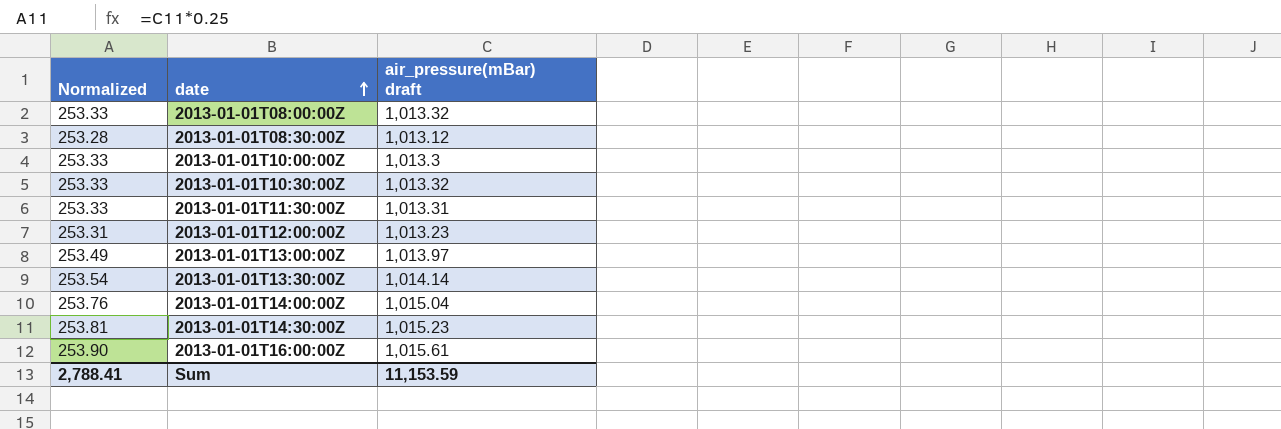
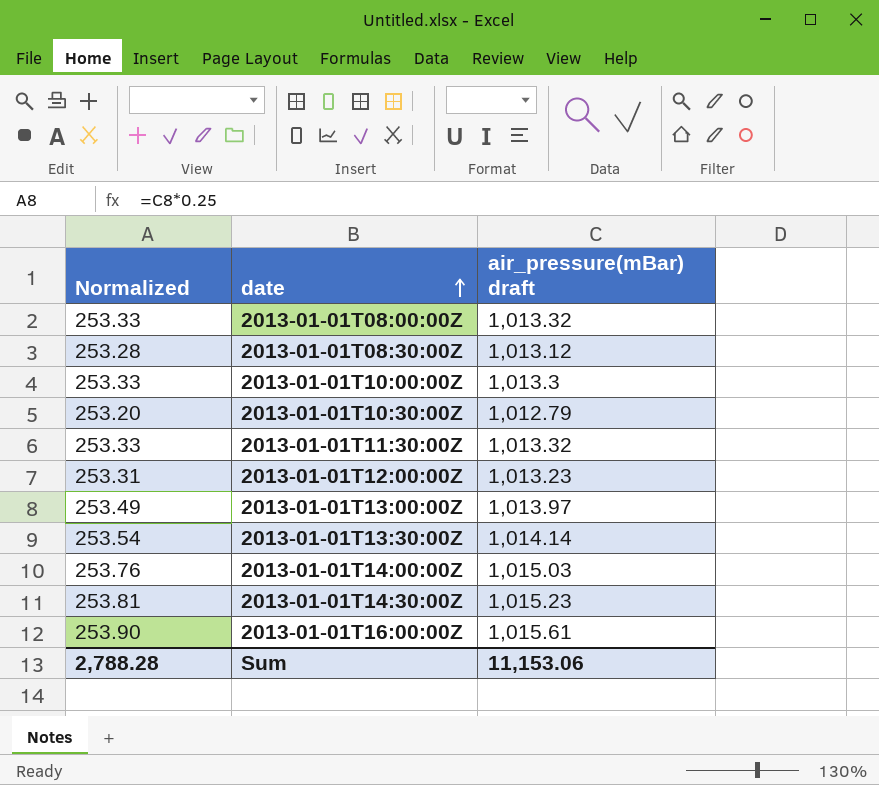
2013-01-01T10:30:00Z | Normalized: 253.33 -> 253.20
2013-01-01T10:30:00Z | air_pressure(mBar) draft: 1,013.32 -> 1,012.79
2013-01-01T11:30:00Z | air_pressure(mBar) draft: 1,013.31 -> 1,013.32
2013-01-01T14:00:00Z | air_pressure(mBar) draft: 1,015.04 -> 1,015.03
Sum | Normalized: 2,788.41 -> 2,788.28
Sum | air_pressure(mBar) draft: 11,153.59 -> 11,153.06

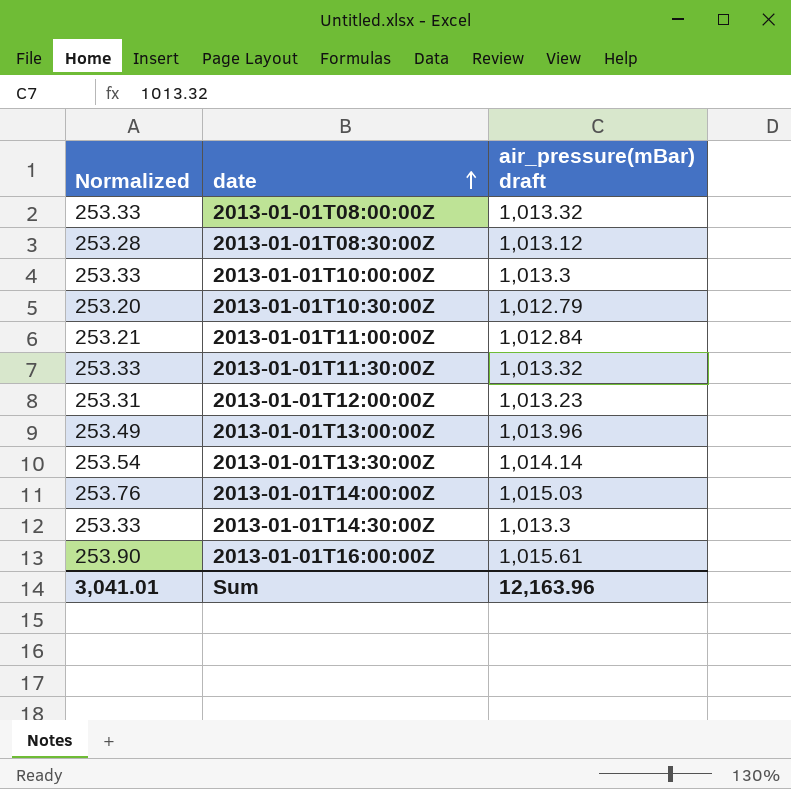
row 2013-01-01T11:00:00Z: none -> 253.21 | 1,012.84
2013-01-01T13:00:00Z | air_pressure(mBar) draft: 1,013.97 -> 1,013.96
2013-01-01T14:30:00Z | Normalized: 253.81 -> 253.33
2013-01-01T14:30:00Z | air_pressure(mBar) draft: 1,015.23 -> 1,013.3
Sum | Normalized: 2,788.28 -> 3,041.01
Sum | air_pressure(mBar) draft: 11,153.06 -> 12,163.96

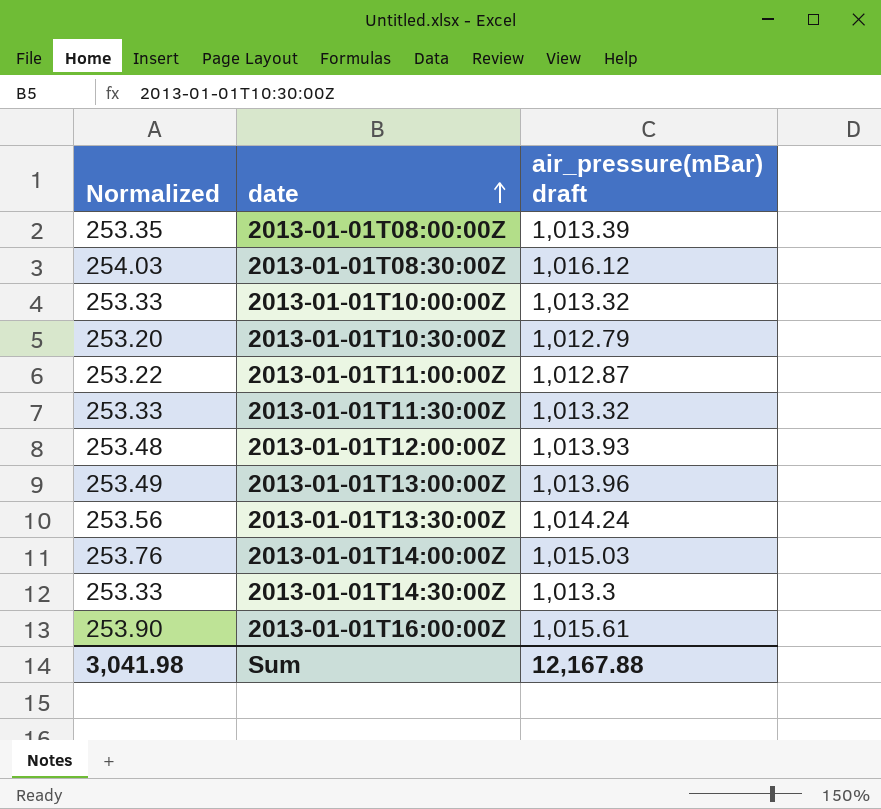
2013-01-01T08:00:00Z | Normalized: 253.33 -> 253.35
2013-01-01T08:00:00Z | air_pressure(mBar) draft: 1,013.32 -> 1,013.39
2013-01-01T08:30:00Z | Normalized: 253.28 -> 254.03
2013-01-01T08:30:00Z | air_pressure(mBar) draft: 1,013.12 -> 1,016.12
2013-01-01T10:00:00Z | air_pressure(mBar) draft: 1,013.3 -> 1,013.32
2013-01-01T11:00:00Z | Normalized: 253.21 -> 253.22
2013-01-01T11:00:00Z | air_pressure(mBar) draft: 1,012.84 -> 1,012.87
2013-01-01T12:00:00Z | Normalized: 253.31 -> 253.48
2013-01-01T12:00:00Z | air_pressure(mBar) draft: 1,013.23 -> 1,013.93
2013-01-01T13:30:00Z | Normalized: 253.54 -> 253.56
2013-01-01T13:30:00Z | air_pressure(mBar) draft: 1,014.14 -> 1,014.24
Sum | Normalized: 3,041.01 -> 3,041.98
Sum | air_pressure(mBar) draft: 12,163.96 -> 12,167.88

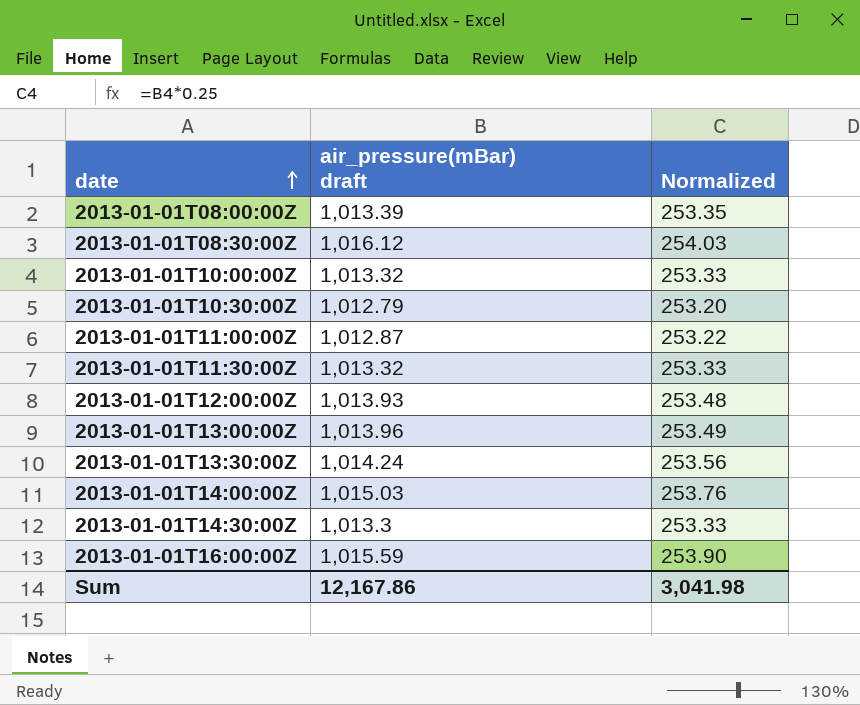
column Normalized | position: 1 -> 3
2013-01-01T16:00:00Z | air_pressure(mBar) draft: 1,015.61 -> 1,015.59
Sum | air_pressure(mBar) draft: 12,167.88 -> 12,167.86

